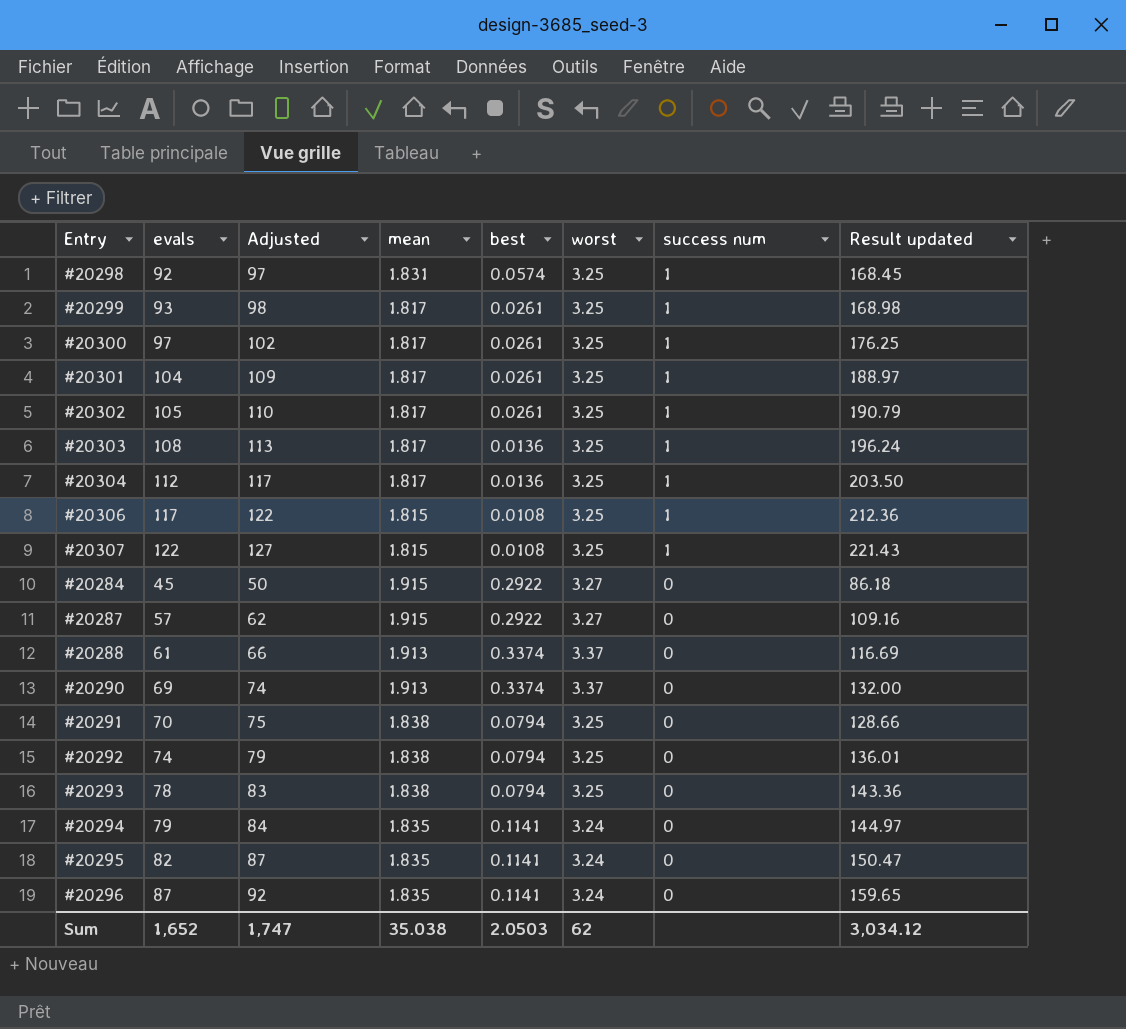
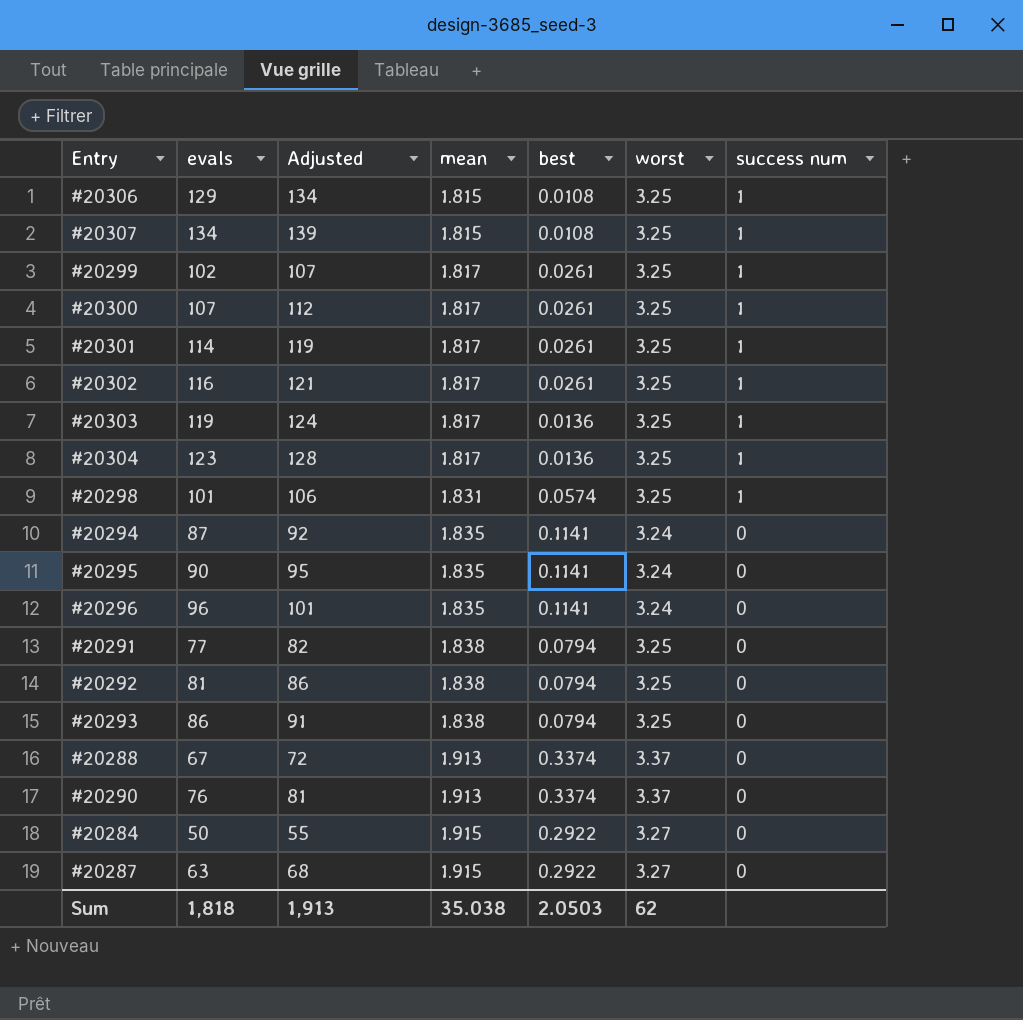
row order: success num descending -> mean ascending
column Result updated | formula: [evals] * [mean] -> none
#20306 | evals: 117 -> 129
#20306 | Adjusted: 122 -> 134
#20307 | evals: 122 -> 134
#20307 | Adjusted: 127 -> 139
#20299 | evals: 93 -> 102
#20299 | Adjusted: 98 -> 107
#20300 | evals: 97 -> 107
#20300 | Adjusted: 102 -> 112
#20301 | evals: 104 -> 114
#20301 | Adjusted: 109 -> 119
#20302 | evals: 105 -> 116
#20302 | Adjusted: 110 -> 121
#20303 | evals: 108 -> 119
#20303 | Adjusted: 113 -> 124
#20304 | evals: 112 -> 123
#20304 | Adjusted: 117 -> 128
#20298 | evals: 92 -> 101
#20298 | Adjusted: 97 -> 106
#20294 | evals: 79 -> 87
#20294 | Adjusted: 84 -> 92
#20295 | evals: 82 -> 90
#20295 | Adjusted: 87 -> 95
#20296 | evals: 87 -> 96
#20296 | Adjusted: 92 -> 101
#20291 | evals: 70 -> 77
#20291 | Adjusted: 75 -> 82
#20292 | evals: 74 -> 81
#20292 | Adjusted: 79 -> 86
#20293 | evals: 78 -> 86
#20293 | Adjusted: 83 -> 91
#20288 | evals: 61 -> 67
#20288 | Adjusted: 66 -> 72
#20290 | evals: 69 -> 76
#20290 | Adjusted: 74 -> 81
#20284 | evals: 45 -> 50
#20284 | Adjusted: 50 -> 55
#20287 | evals: 57 -> 63
#20287 | Adjusted: 62 -> 68
Sum | evals: 1,652 -> 1,818
Sum | Adjusted: 1,747 -> 1,913

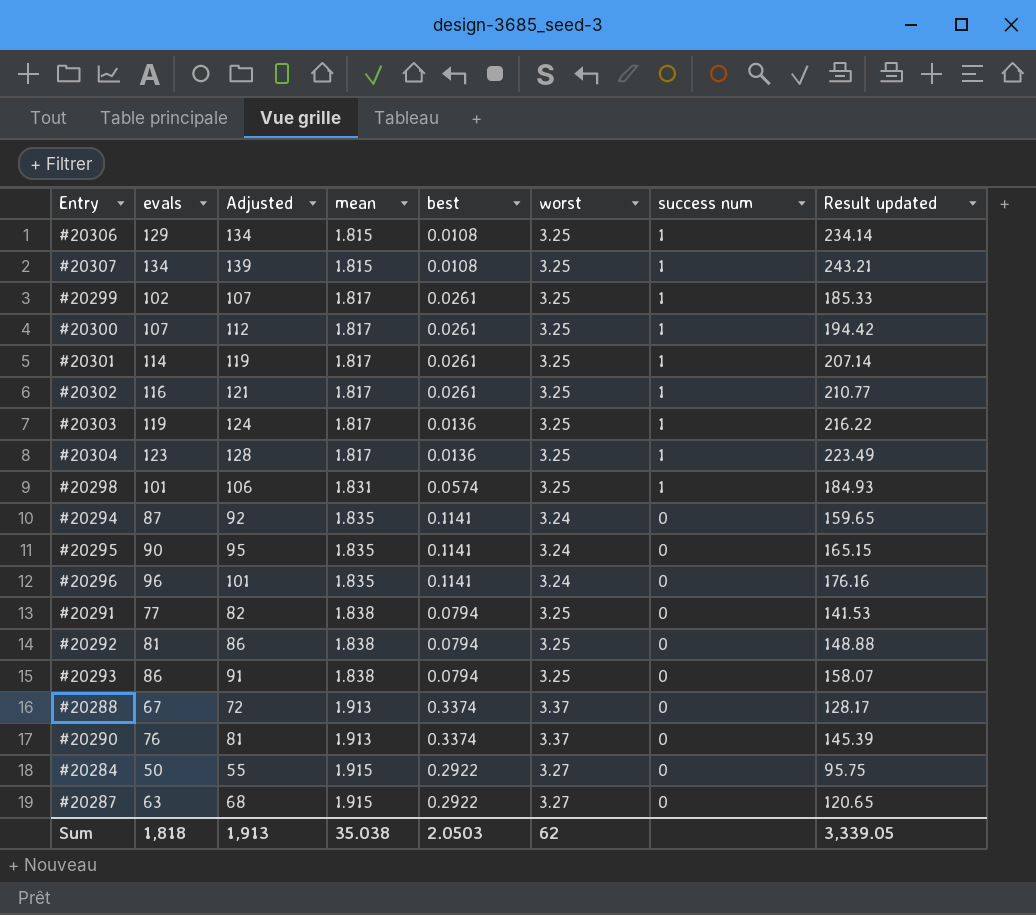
column Result updated | formula: none -> [evals] * [mean]

